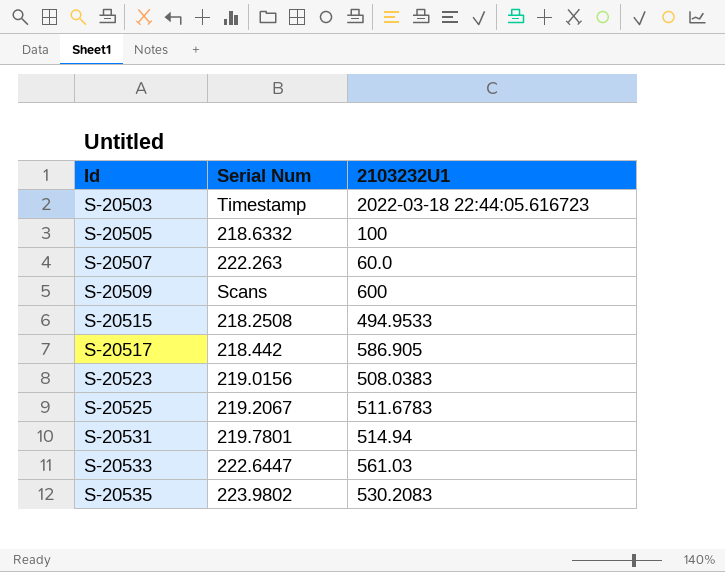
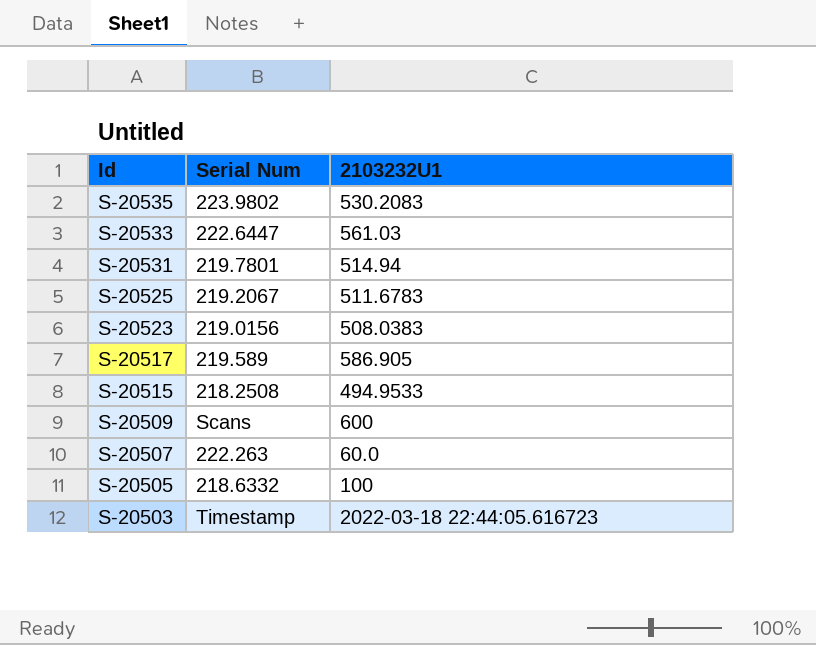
row order: Id ascending -> Id descending
S-20517 | Serial Num: 218.442 -> 219.589

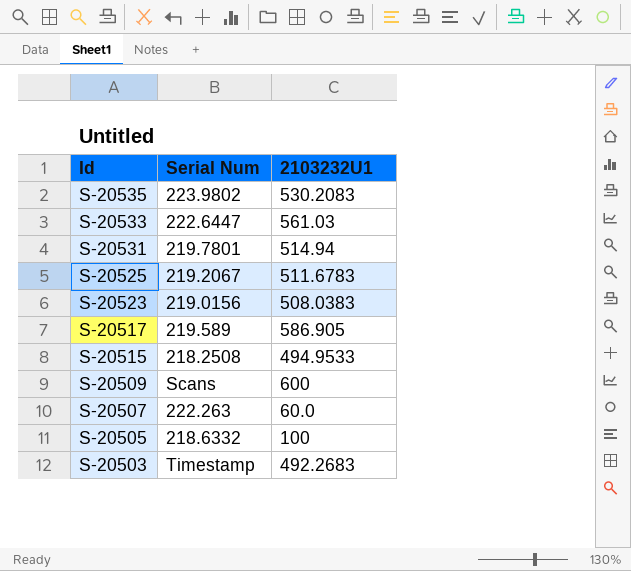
S-20503 | 2103232U1: 2022-03-18 22:44:05.616723 -> 492.2683

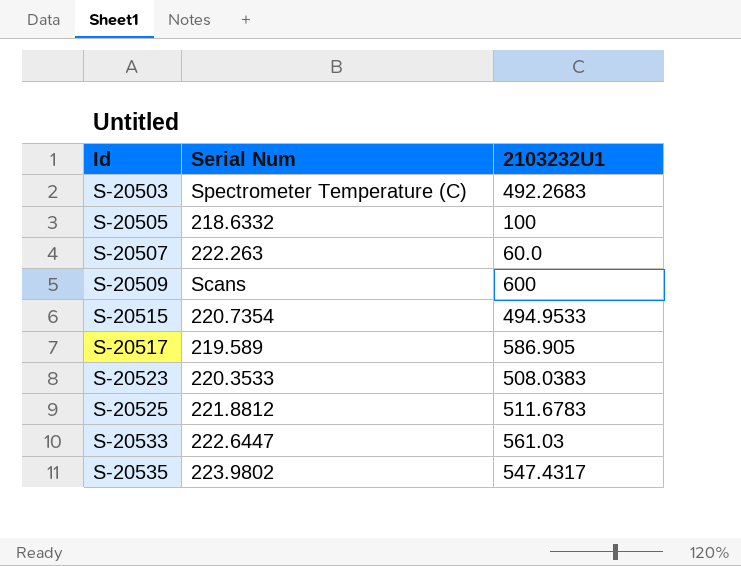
row order: Id descending -> Id ascending
row S-20531: 219.7801 | 514.94 -> none
S-20503 | Serial Num: Timestamp -> Spectrometer Temperature (C)
S-20515 | Serial Num: 218.2508 -> 220.7354
S-20523 | Serial Num: 219.0156 -> 220.3533
S-20525 | Serial Num: 219.2067 -> 221.8812
S-20535 | 2103232U1: 530.2083 -> 547.4317

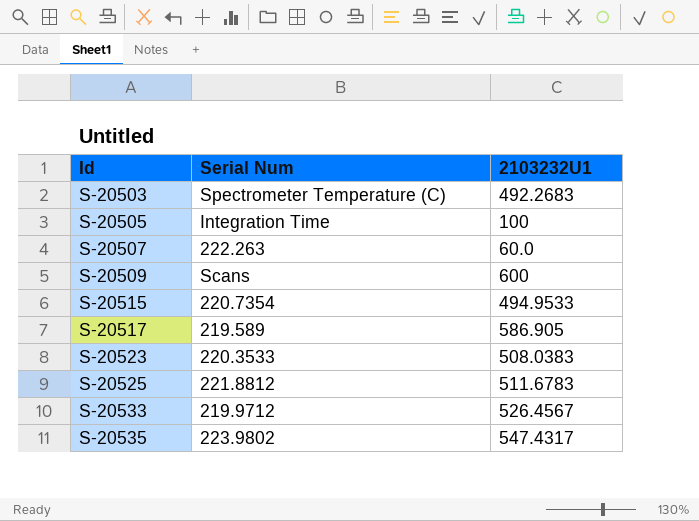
S-20505 | Serial Num: 218.6332 -> Integration Time
S-20533 | Serial Num: 222.6447 -> 219.9712
S-20533 | 2103232U1: 561.03 -> 526.4567

